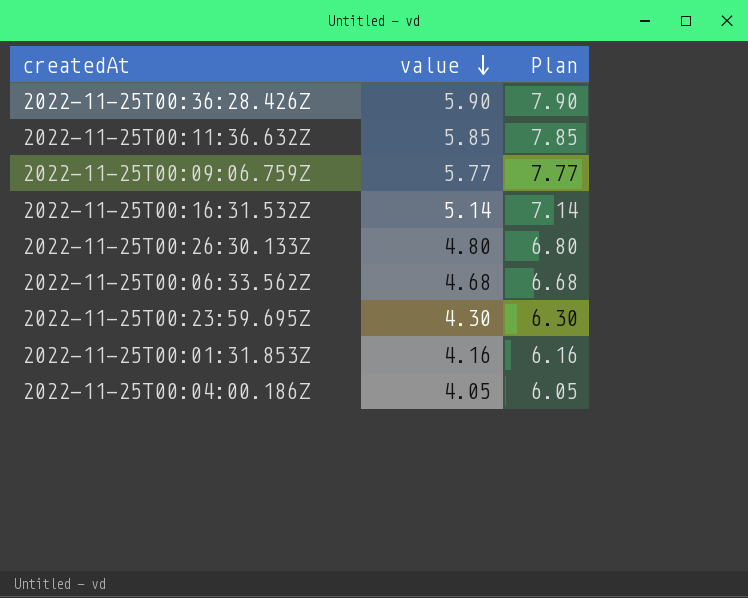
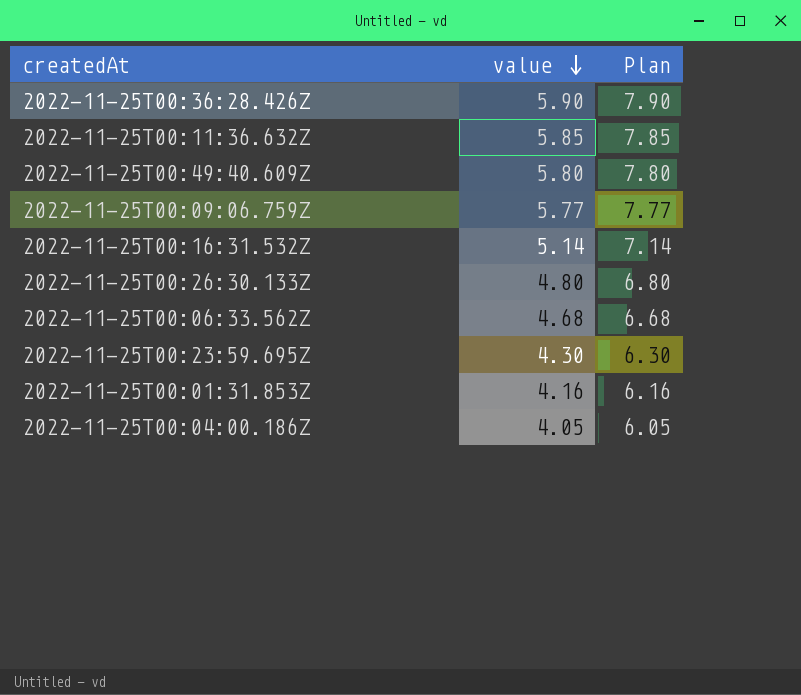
row 2022-11-25T00:49:40.609Z: none -> 5.80 | 7.80

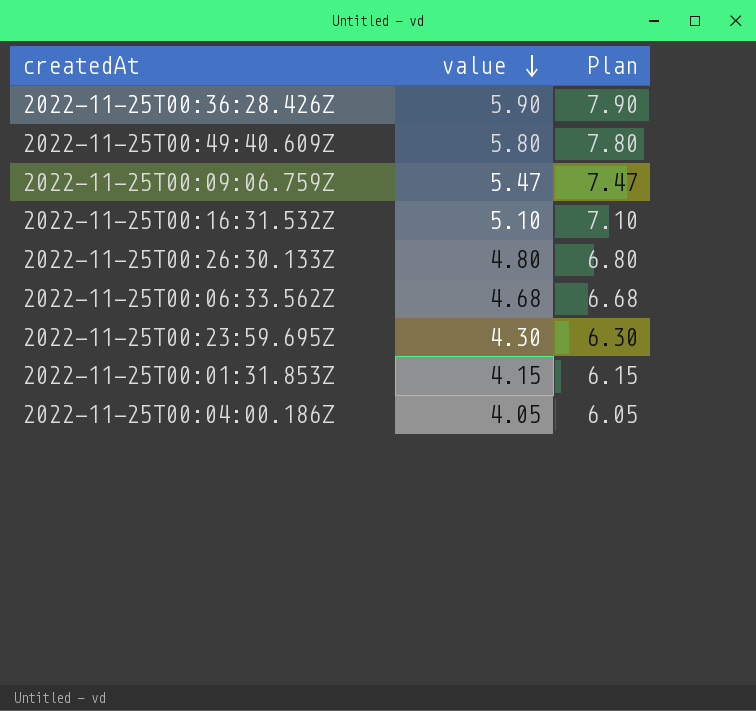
row 2022-11-25T00:11:36.632Z: 5.85 | 7.85 -> none
2022-11-25T00:09:06.759Z | value: 5.77 -> 5.47
2022-11-25T00:09:06.759Z | Plan: 7.77 -> 7.47
2022-11-25T00:16:31.532Z | value: 5.14 -> 5.10
2022-11-25T00:16:31.532Z | Plan: 7.14 -> 7.10
2022-11-25T00:01:31.853Z | value: 4.16 -> 4.15
2022-11-25T00:01:31.853Z | Plan: 6.16 -> 6.15

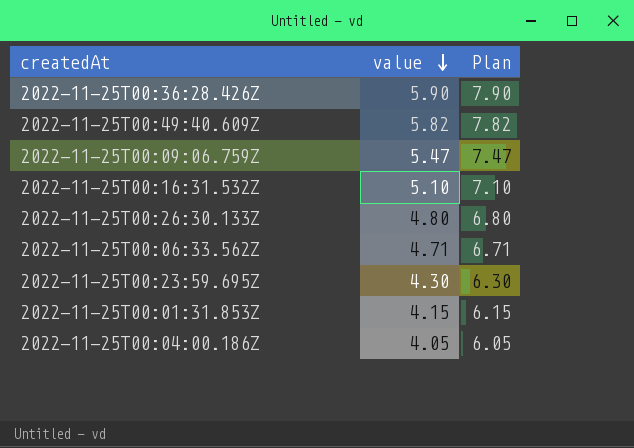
2022-11-25T00:49:40.609Z | value: 5.80 -> 5.82
2022-11-25T00:49:40.609Z | Plan: 7.80 -> 7.82
2022-11-25T00:06:33.562Z | value: 4.68 -> 4.71
2022-11-25T00:06:33.562Z | Plan: 6.68 -> 6.71

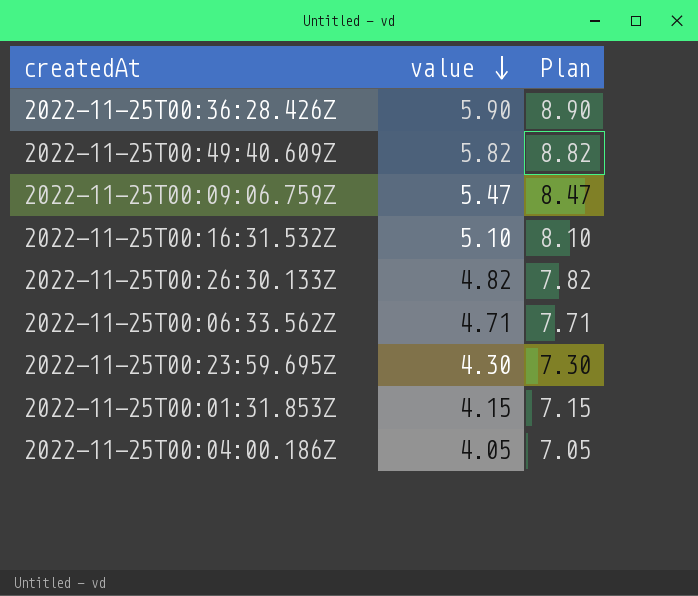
column Plan | formula: [value] + 2 -> [value] + 3
2022-11-25T00:26:30.133Z | value: 4.80 -> 4.82

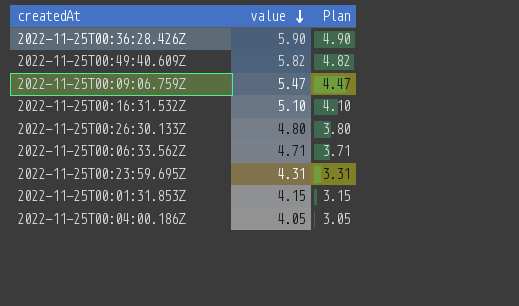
column Plan | formula: [value] + 3 -> [value] - 1
2022-11-25T00:26:30.133Z | value: 4.82 -> 4.80
2022-11-25T00:23:59.695Z | value: 4.30 -> 4.31

